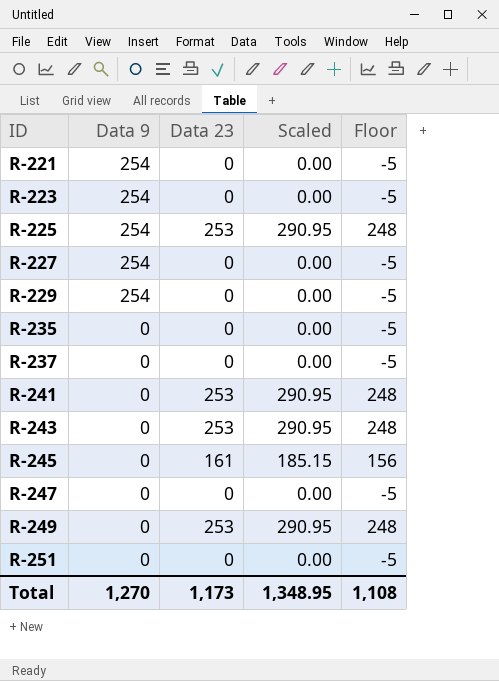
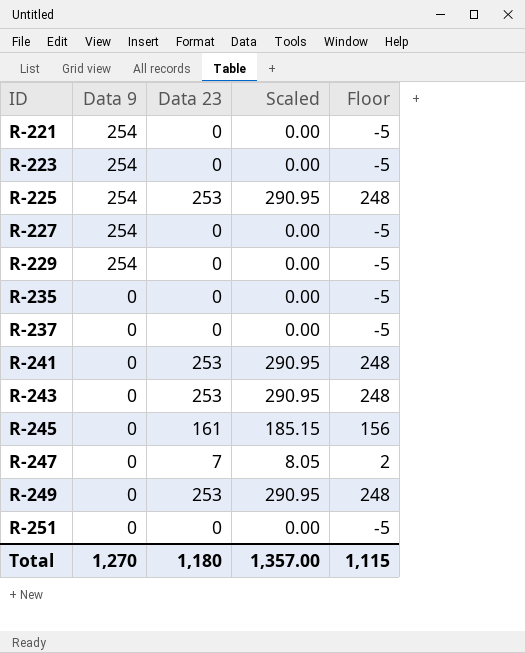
R-247 | Data 23: 0 -> 7
R-247 | Scaled: 0.00 -> 8.05
R-247 | Floor: -5 -> 2
Total | Data 23: 1,173 -> 1,180
Total | Scaled: 1,348.95 -> 1,357.00
Total | Floor: 1,108 -> 1,115

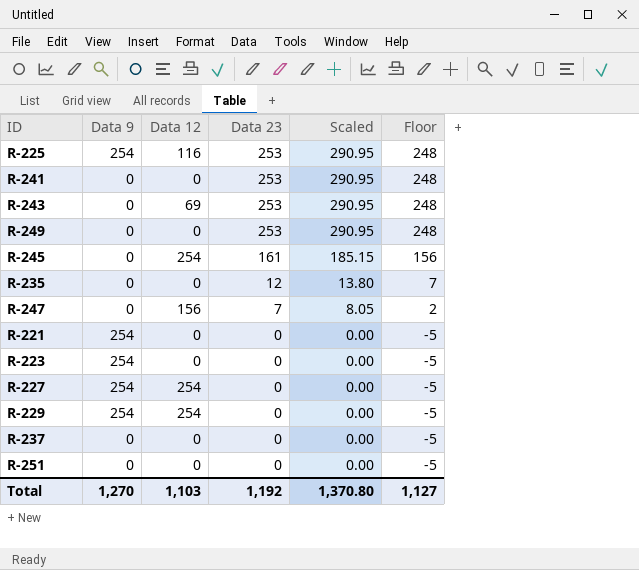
row order: ID ascending -> Data 23 descending
column Data 12 | position: none -> 3
R-235 | Data 23: 0 -> 12
R-235 | Scaled: 0.00 -> 13.80
R-235 | Floor: -5 -> 7
Total | Data 23: 1,180 -> 1,192
Total | Scaled: 1,357.00 -> 1,370.80
Total | Floor: 1,115 -> 1,127

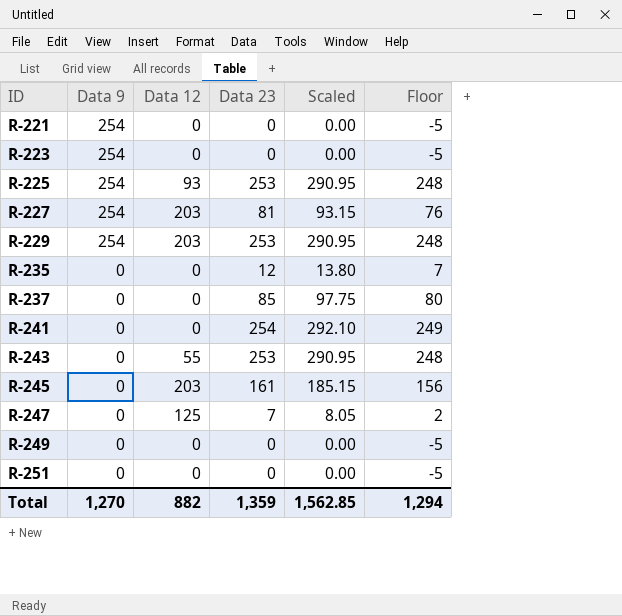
row order: Data 23 descending -> ID ascending
R-225 | Data 12: 116 -> 93
R-227 | Data 12: 254 -> 203
R-227 | Data 23: 0 -> 81
R-227 | Scaled: 0.00 -> 93.15
R-227 | Floor: -5 -> 76
R-229 | Data 12: 254 -> 203
R-229 | Data 23: 0 -> 253
R-229 | Scaled: 0.00 -> 290.95
R-229 | Floor: -5 -> 248
R-237 | Data 23: 0 -> 85
R-237 | Scaled: 0.00 -> 97.75
R-237 | Floor: -5 -> 80
R-241 | Data 23: 253 -> 254
R-241 | Scaled: 290.95 -> 292.10
R-241 | Floor: 248 -> 249
R-243 | Data 12: 69 -> 55
R-245 | Data 12: 254 -> 203
R-247 | Data 12: 156 -> 125
R-249 | Data 23: 253 -> 0
R-249 | Scaled: 290.95 -> 0.00
R-249 | Floor: 248 -> -5
Total | Data 12: 1,103 -> 882
Total | Data 23: 1,192 -> 1,359
Total | Scaled: 1,370.80 -> 1,562.85
Total | Floor: 1,127 -> 1,294

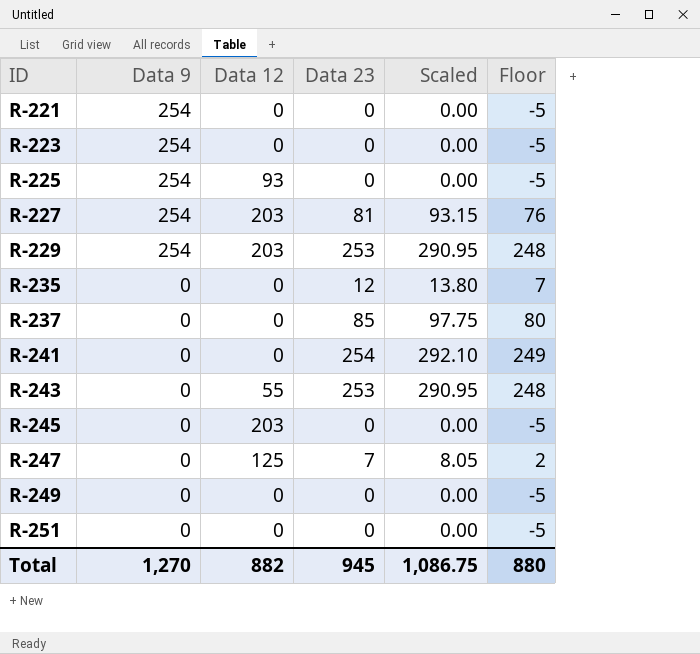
R-225 | Data 23: 253 -> 0
R-225 | Scaled: 290.95 -> 0.00
R-225 | Floor: 248 -> -5
R-245 | Data 23: 161 -> 0
R-245 | Scaled: 185.15 -> 0.00
R-245 | Floor: 156 -> -5
Total | Data 23: 1,359 -> 945
Total | Scaled: 1,562.85 -> 1,086.75
Total | Floor: 1,294 -> 880

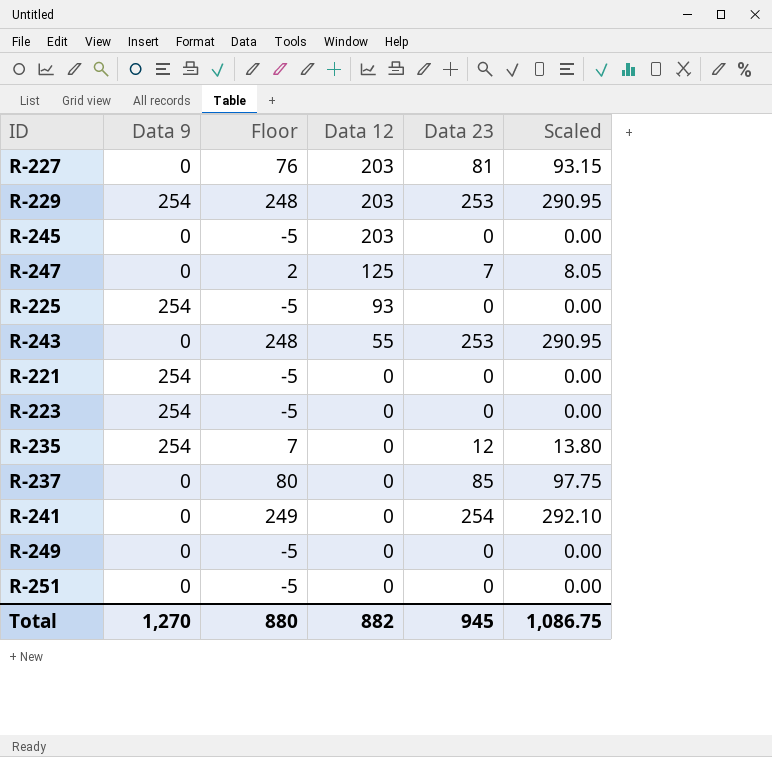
row order: ID ascending -> Data 12 descending
column Floor | position: 6 -> 3
R-227 | Data 9: 254 -> 0
R-235 | Data 9: 0 -> 254

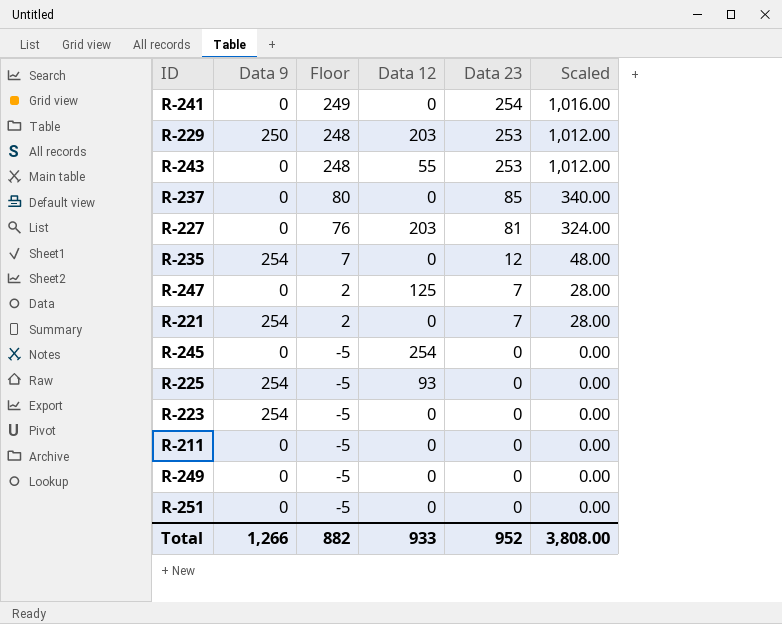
row order: Data 12 descending -> Floor descending
column Scaled | formula: [Data 23] * 1.15 -> [Data 23] * 4
R-229 | Data 9: 254 -> 250
R-221 | Floor: -5 -> 2
R-221 | Data 23: 0 -> 7
R-245 | Data 12: 203 -> 254
row R-211: none -> 0 | -5 | 0 | 0 | 0.00
Total | Data 9: 1,270 -> 1,266
Total | Floor: 880 -> 882
Total | Data 12: 882 -> 933
Total | Data 23: 945 -> 952
Total | Scaled: 1,086.75 -> 3,808.00

